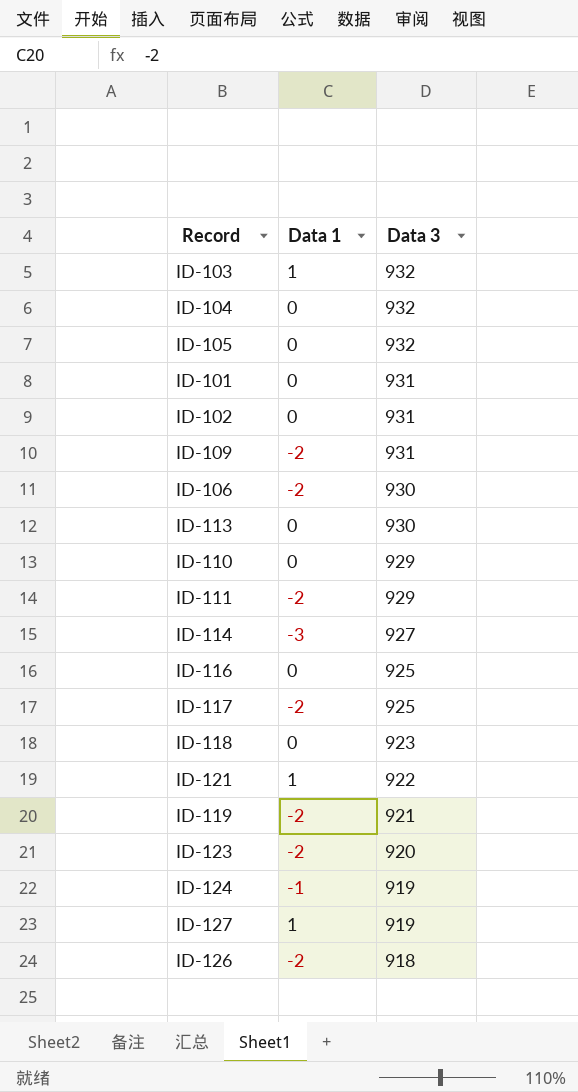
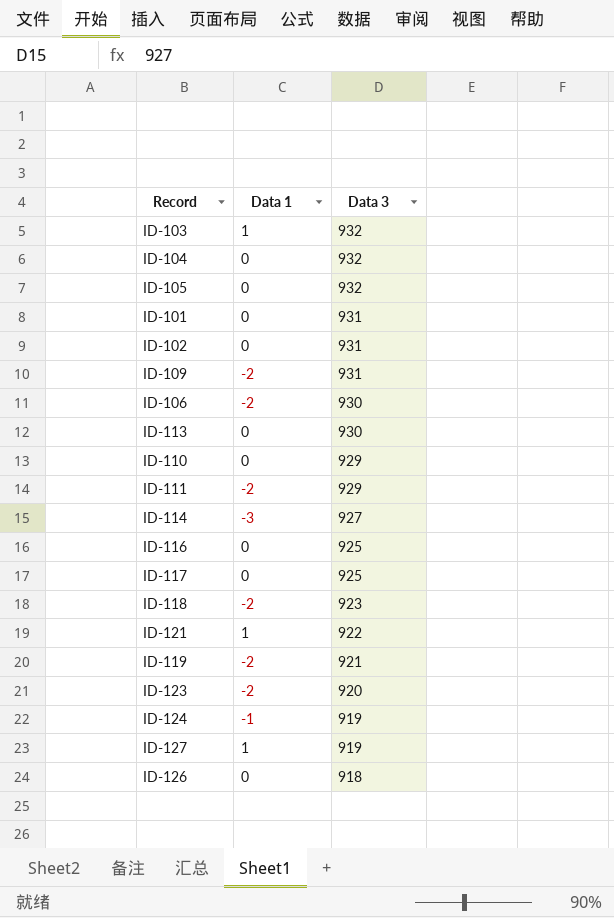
ID-117 | Data 1: -2 -> 0
ID-118 | Data 1: 0 -> -2
ID-126 | Data 1: -2 -> 0

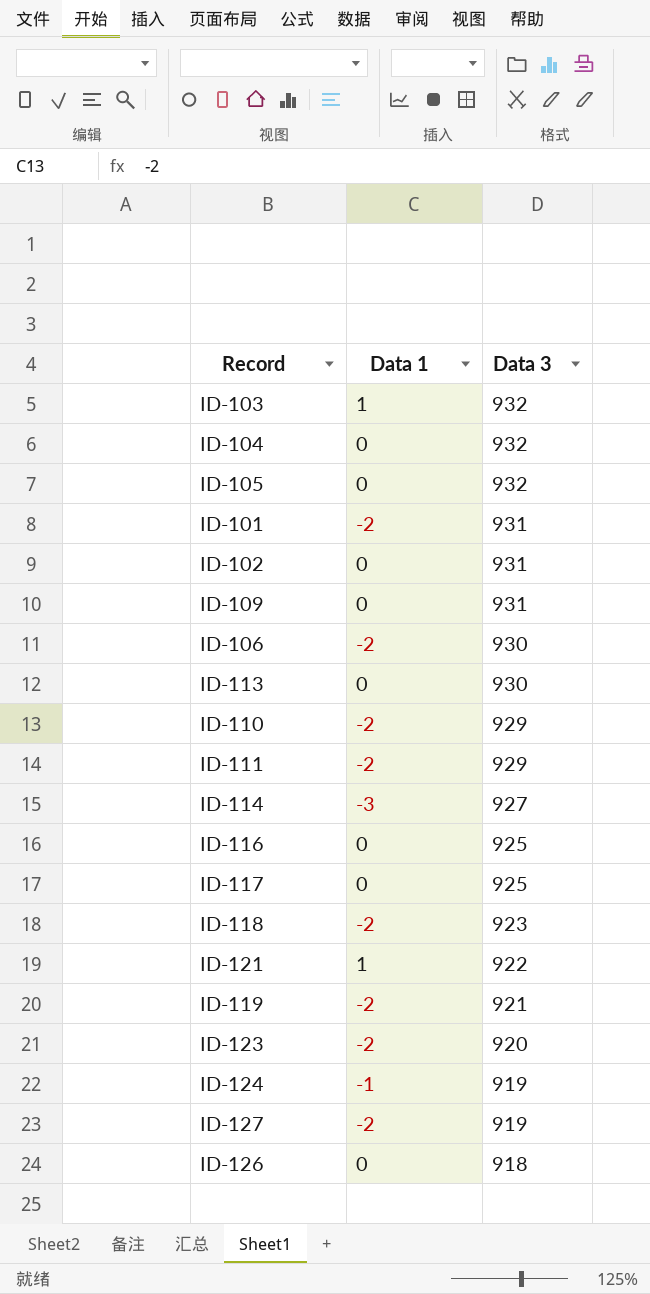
ID-101 | Data 1: 0 -> -2
ID-109 | Data 1: -2 -> 0
ID-110 | Data 1: 0 -> -2
ID-127 | Data 1: 1 -> -2

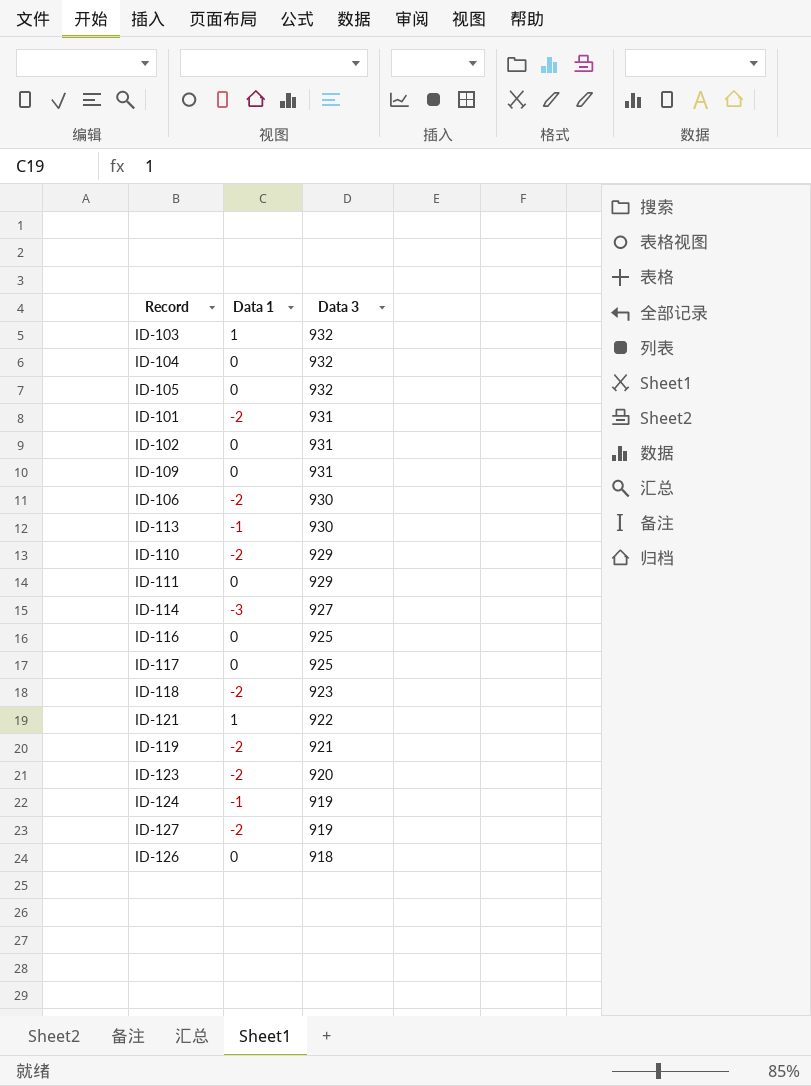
ID-113 | Data 1: 0 -> -1
ID-111 | Data 1: -2 -> 0

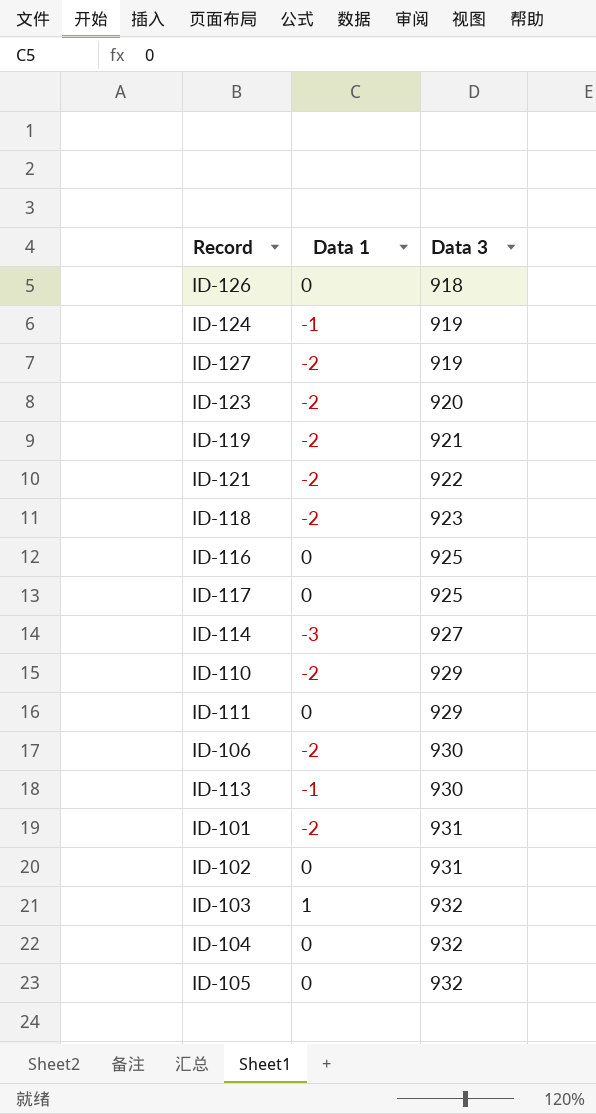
row order: Data 3 descending -> Data 3 ascending
row ID-109: 0 | 931 -> none
ID-121 | Data 1: 1 -> -2

